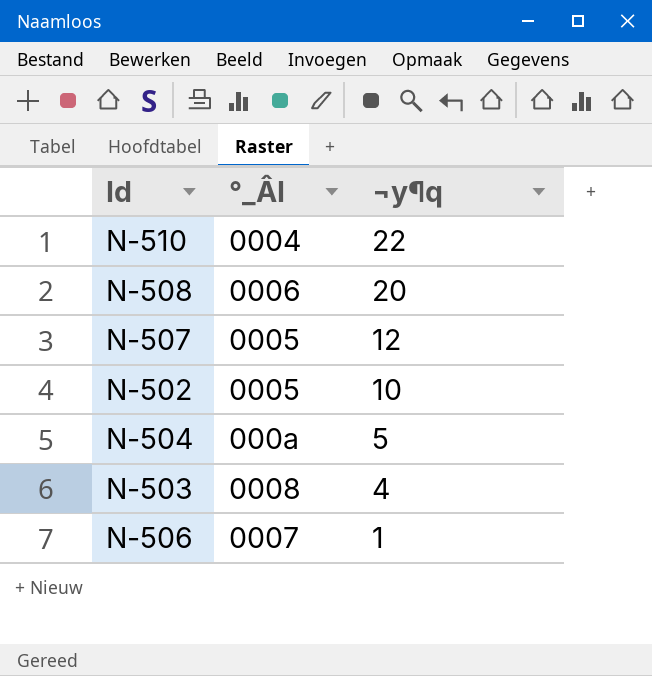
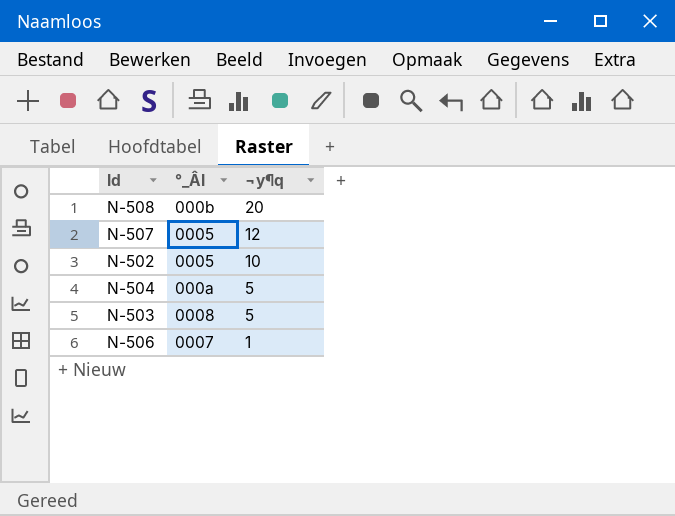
row N-510: 0004 | 22 -> none
N-508 | °_ÂI: 0006 -> 000b
N-503 | ¬y¶q: 4 -> 5

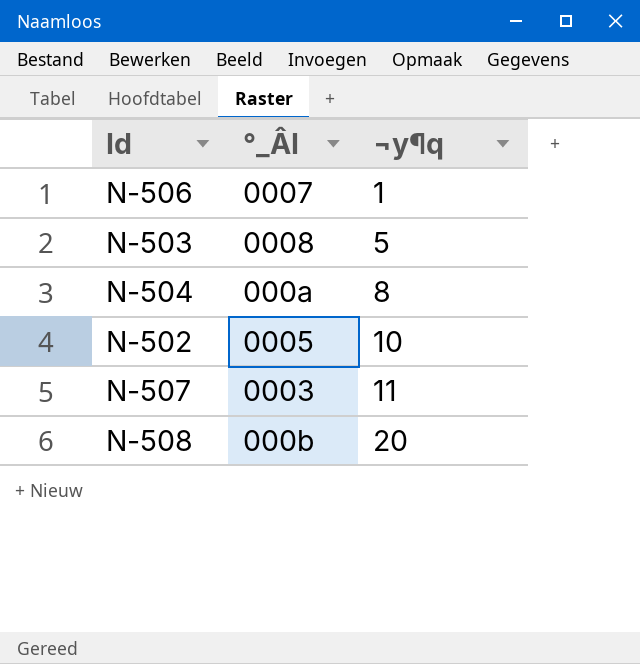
row order: ¬y¶q descending -> ¬y¶q ascending
N-504 | ¬y¶q: 5 -> 8
N-507 | °_ÂI: 0005 -> 0003
N-507 | ¬y¶q: 12 -> 11

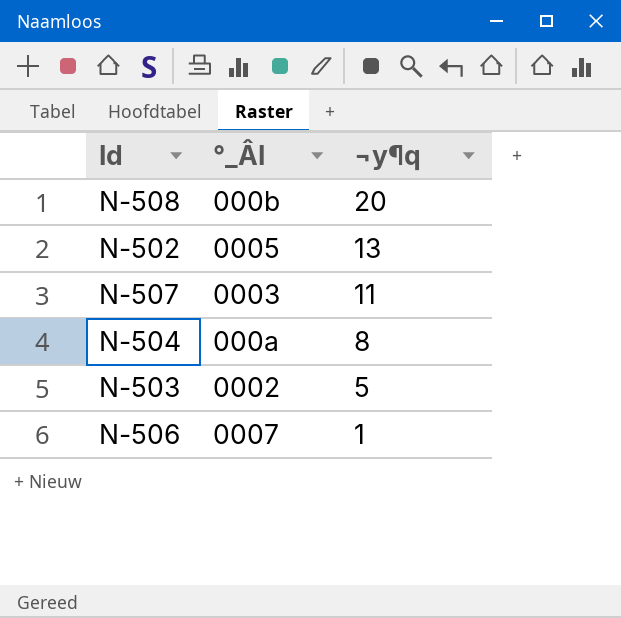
row order: ¬y¶q ascending -> ¬y¶q descending
N-502 | ¬y¶q: 10 -> 13
N-503 | °_ÂI: 0008 -> 0002

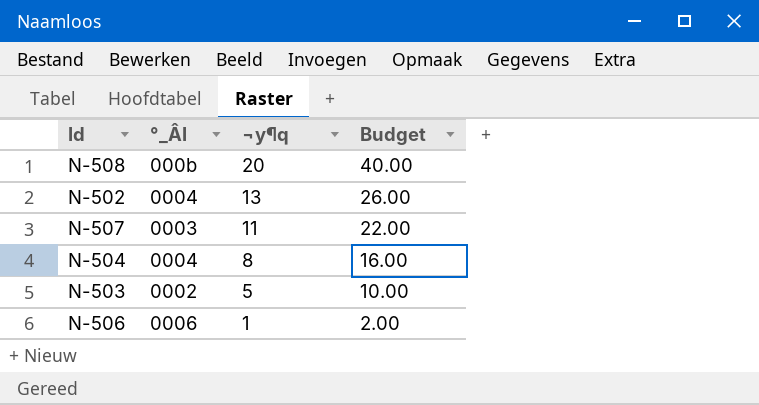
column Budget | formula: none -> [¬y¶q] * 2
N-502 | °_ÂI: 0005 -> 0004
N-504 | °_ÂI: 000a -> 0004
N-506 | °_ÂI: 0007 -> 0006

